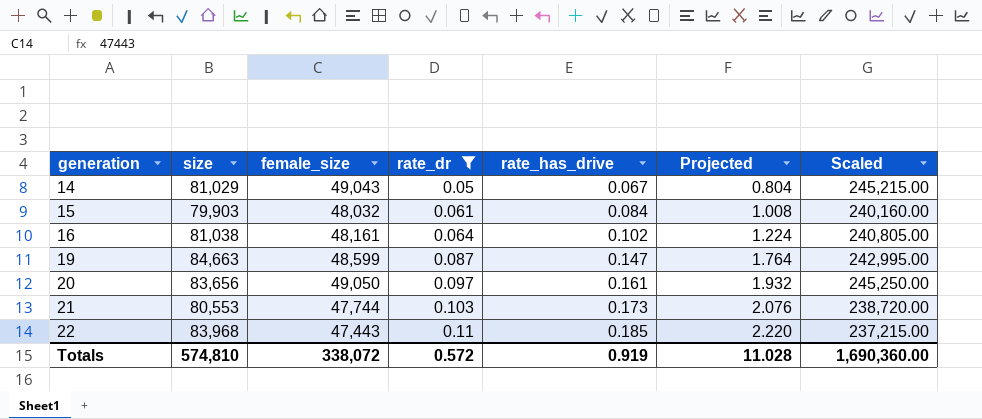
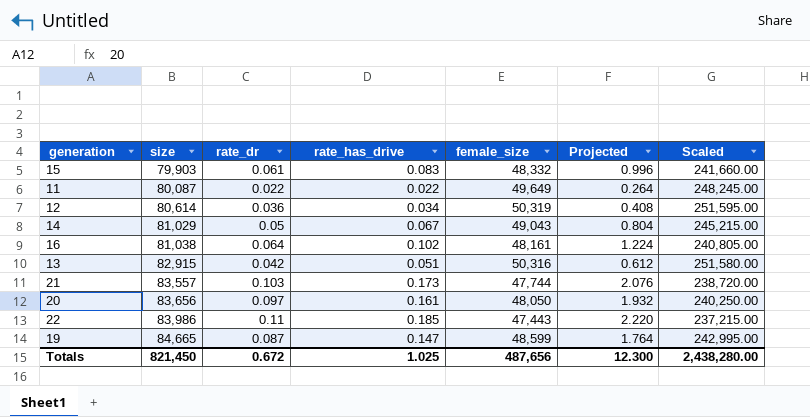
filter: rate_dr >= 0.05 -> none
row order: generation ascending -> size ascending
column female_size | position: 3 -> 5
15 | rate_has_drive: 0.084 -> 0.083
15 | female_size: 48,032 -> 48,332
15 | Projected: 1.008 -> 0.996
15 | Scaled: 240,160.00 -> 241,660.00
21 | size: 80,553 -> 83,557
20 | female_size: 49,050 -> 48,050
20 | Scaled: 245,250.00 -> 240,250.00
22 | size: 83,968 -> 83,986
19 | size: 84,663 -> 84,665
Totals | size: 574,810 -> 821,450
Totals | rate_dr: 0.572 -> 0.672
Totals | rate_has_drive: 0.919 -> 1.025
Totals | female_size: 338,072 -> 487,656
Totals | Projected: 11.028 -> 12.300
Totals | Scaled: 1,690,360.00 -> 2,438,280.00

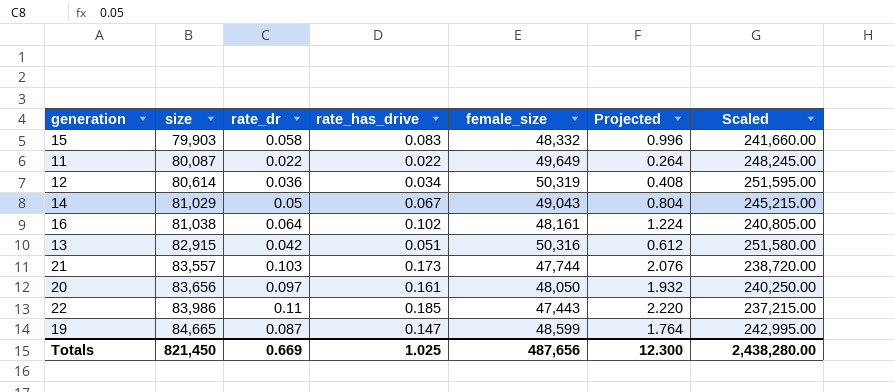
15 | rate_dr: 0.061 -> 0.058
Totals | rate_dr: 0.672 -> 0.669

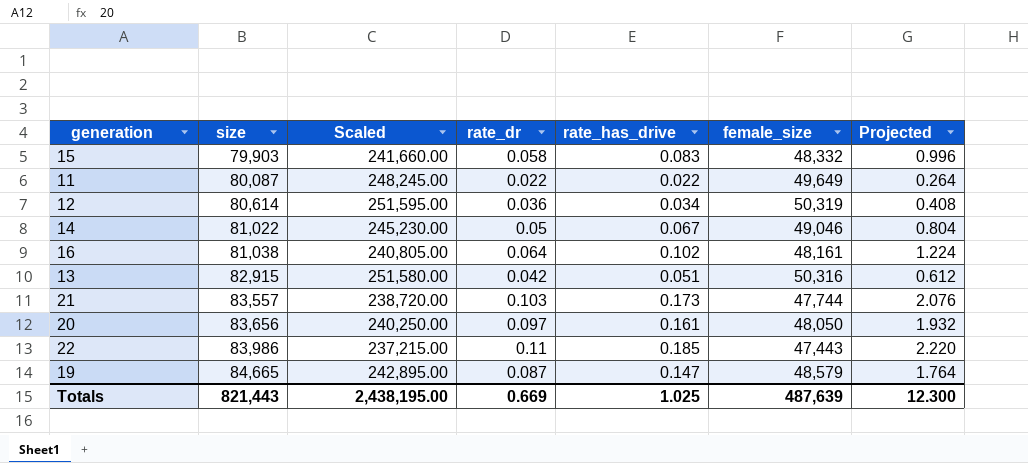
column Scaled | position: 7 -> 3
14 | size: 81,029 -> 81,022
14 | Scaled: 245,215.00 -> 245,230.00
14 | female_size: 49,043 -> 49,046
19 | Scaled: 242,995.00 -> 242,895.00
19 | female_size: 48,599 -> 48,579
Totals | size: 821,450 -> 821,443
Totals | Scaled: 2,438,280.00 -> 2,438,195.00
Totals | female_size: 487,656 -> 487,639

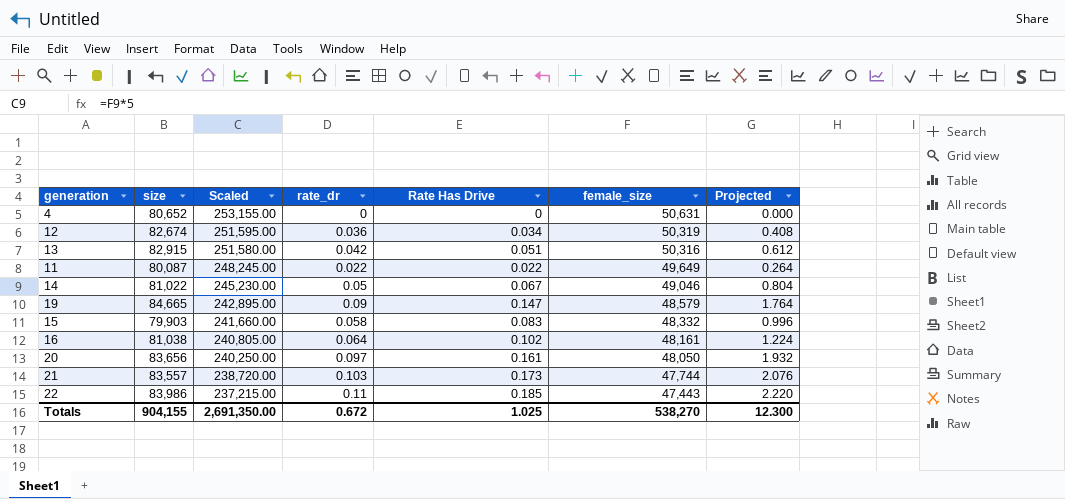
row order: size ascending -> Scaled descending
column name: rate_has_drive -> Rate Has Drive
row 4: none -> 80,652 | 253,155.00 | 0 | 0 | 50,631 | 0.000
12 | size: 80,614 -> 82,674
19 | rate_dr: 0.087 -> 0.09
Totals | size: 821,443 -> 904,155
Totals | Scaled: 2,438,195.00 -> 2,691,350.00
Totals | rate_dr: 0.669 -> 0.672
Totals | female_size: 487,639 -> 538,270

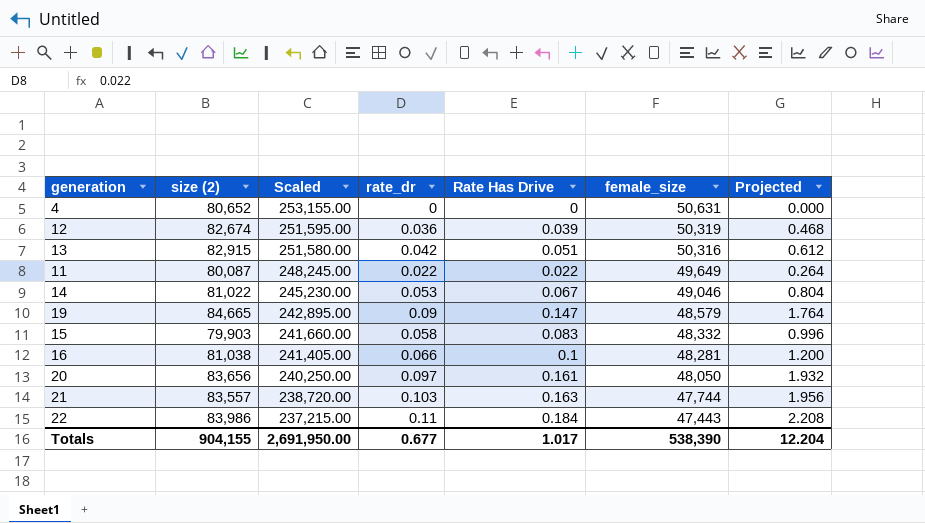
column name: size -> size (2)
12 | Rate Has Drive: 0.034 -> 0.039
12 | Projected: 0.408 -> 0.468
14 | rate_dr: 0.05 -> 0.053
16 | Scaled: 240,805.00 -> 241,405.00
16 | rate_dr: 0.064 -> 0.066
16 | Rate Has Drive: 0.102 -> 0.1
16 | female_size: 48,161 -> 48,281
16 | Projected: 1.224 -> 1.200
21 | Rate Has Drive: 0.173 -> 0.163
21 | Projected: 2.076 -> 1.956
22 | Rate Has Drive: 0.185 -> 0.184
22 | Projected: 2.220 -> 2.208
Totals | Scaled: 2,691,350.00 -> 2,691,950.00
Totals | rate_dr: 0.672 -> 0.677
Totals | Rate Has Drive: 1.025 -> 1.017
Totals | female_size: 538,270 -> 538,390
Totals | Projected: 12.300 -> 12.204

